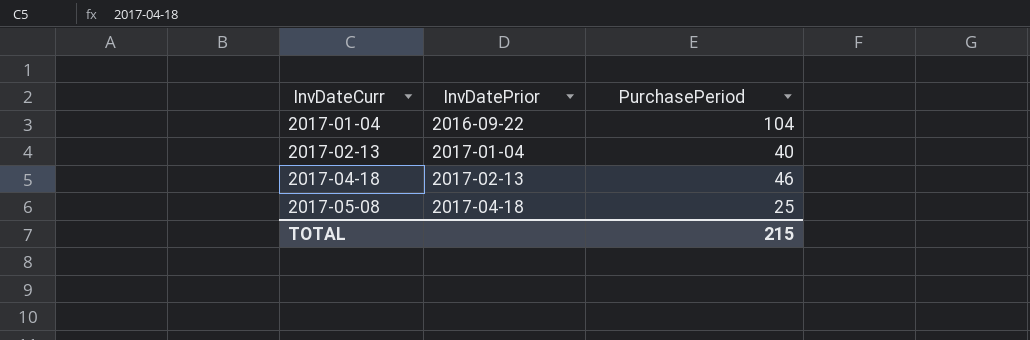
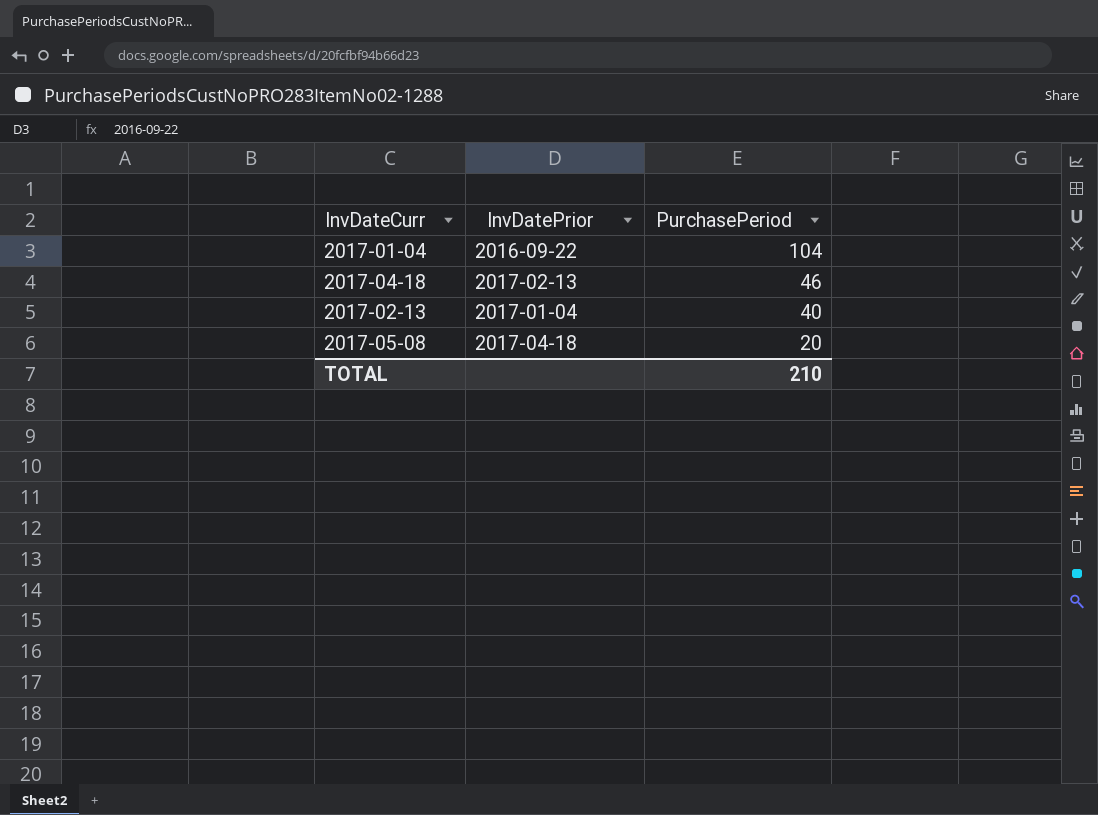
row order: InvDateCurr ascending -> PurchasePeriod descending
2017-05-08 | PurchasePeriod: 25 -> 20
TOTAL | PurchasePeriod: 215 -> 210

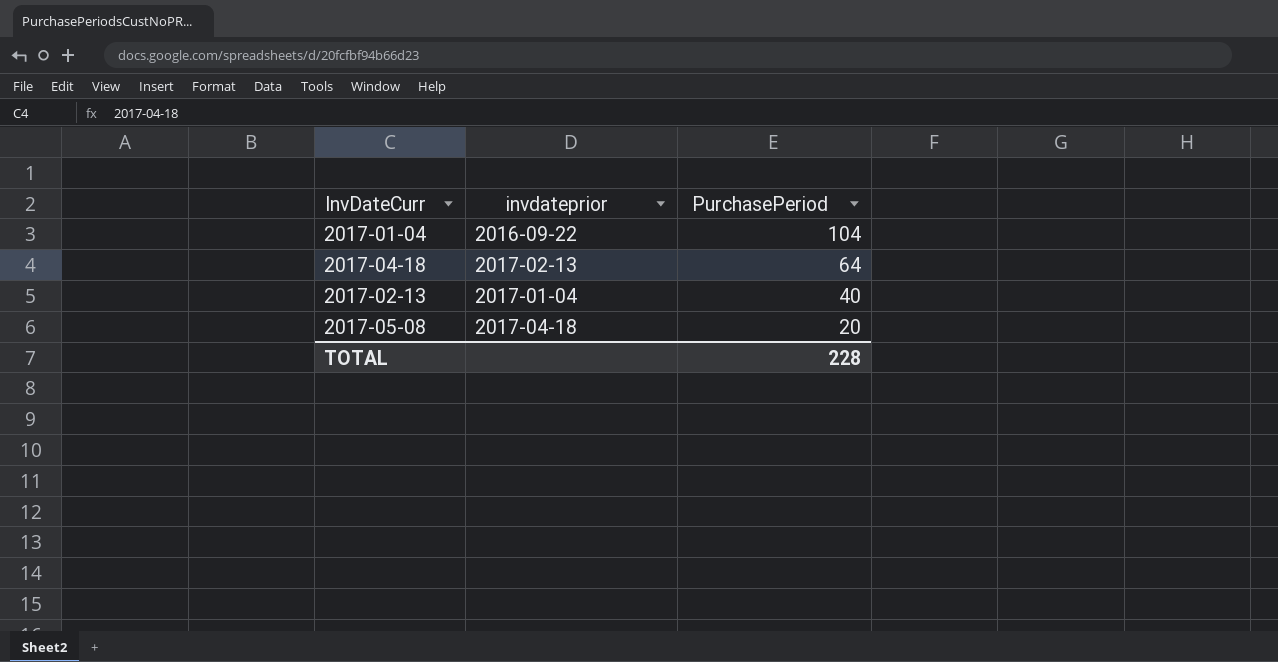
column name: InvDatePrior -> invdateprior
2017-04-18 | PurchasePeriod: 46 -> 64
TOTAL | PurchasePeriod: 210 -> 228

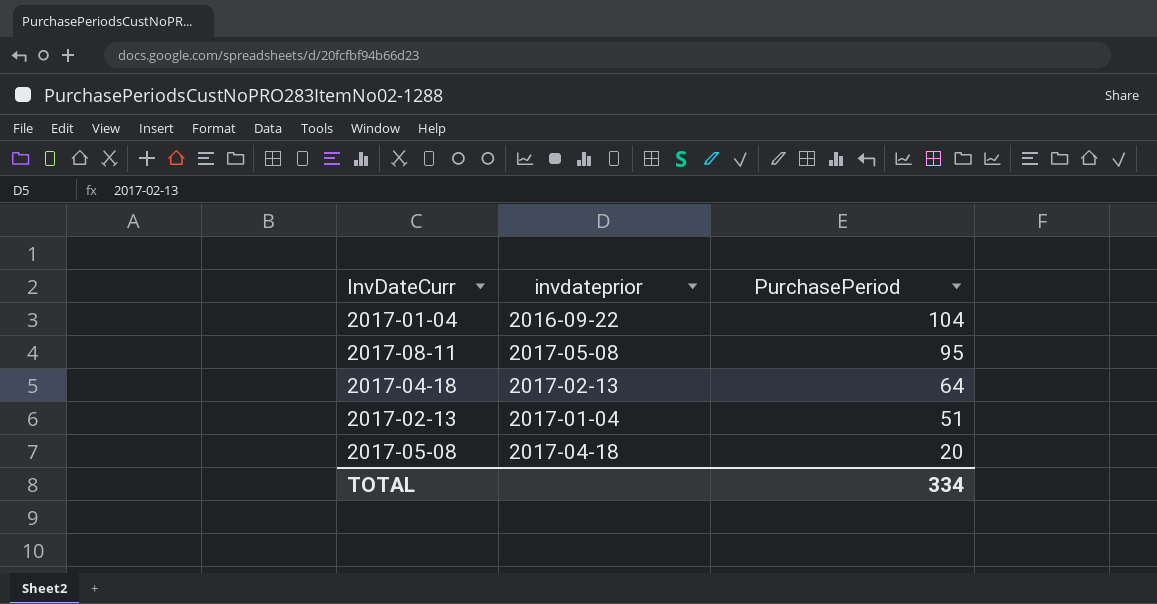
row 2017-08-11: none -> 2017-05-08 | 95
2017-02-13 | PurchasePeriod: 40 -> 51
TOTAL | PurchasePeriod: 228 -> 334

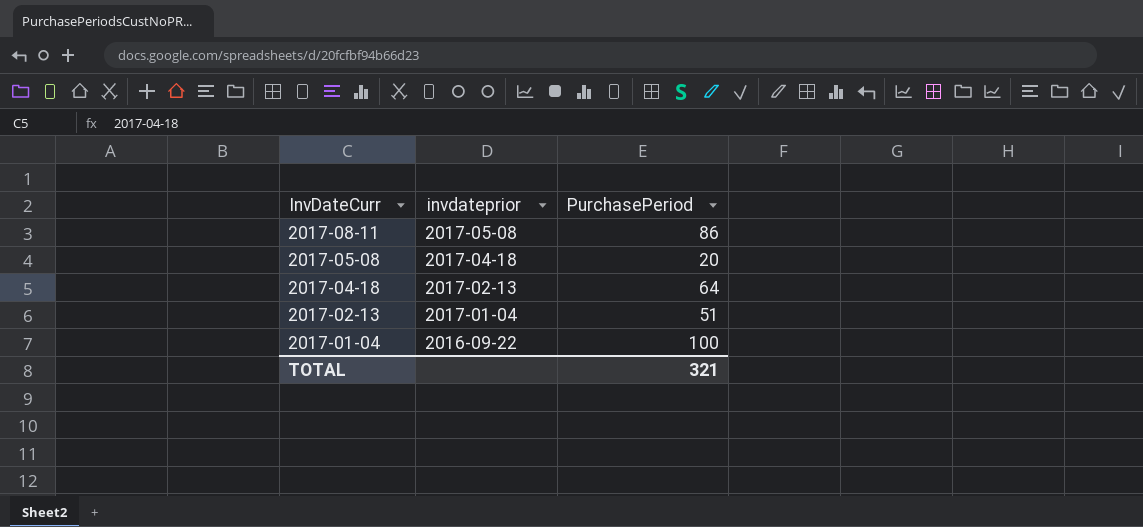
row order: PurchasePeriod descending -> InvDateCurr descending
2017-08-11 | PurchasePeriod: 95 -> 86
2017-01-04 | PurchasePeriod: 104 -> 100
TOTAL | PurchasePeriod: 334 -> 321

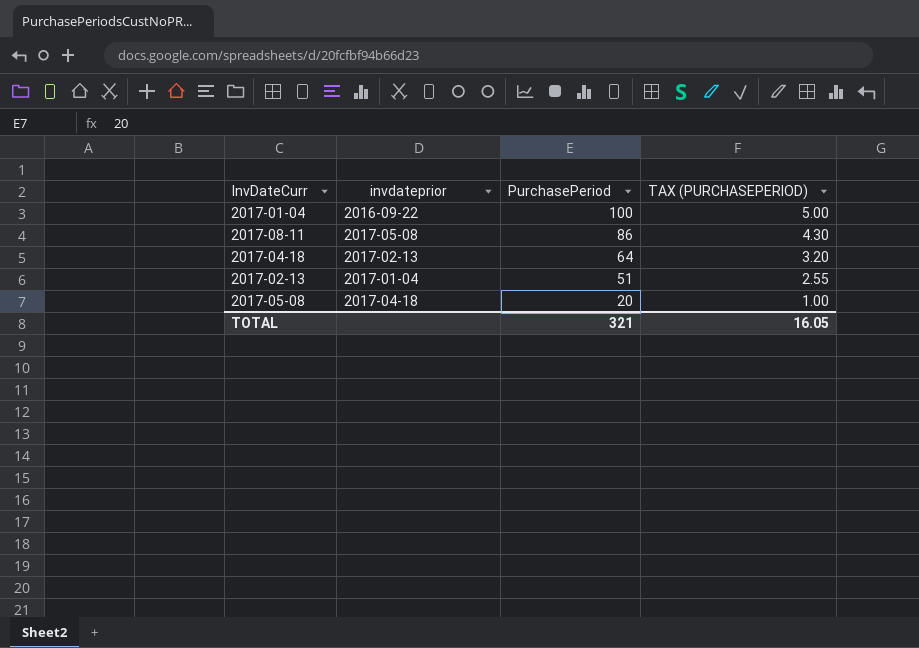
row order: InvDateCurr descending -> PurchasePeriod descending
column TAX (PURCHASEPERIOD) | formula: none -> [PurchasePeriod] * 0.05

